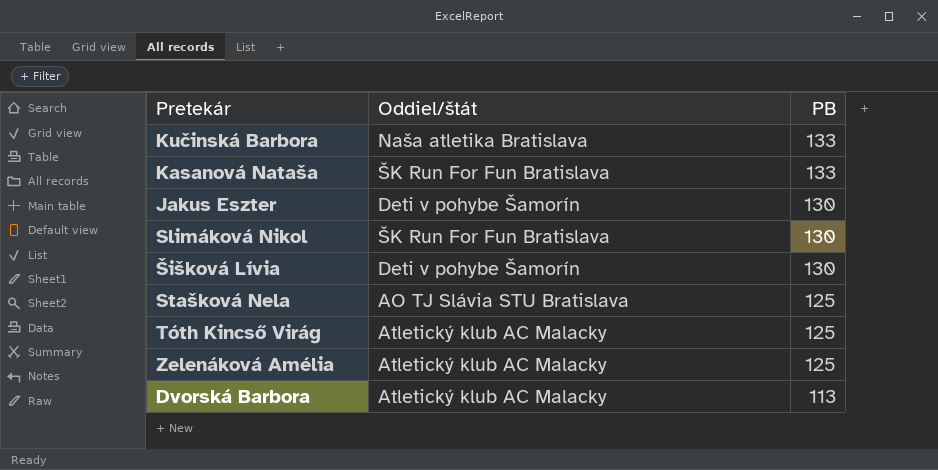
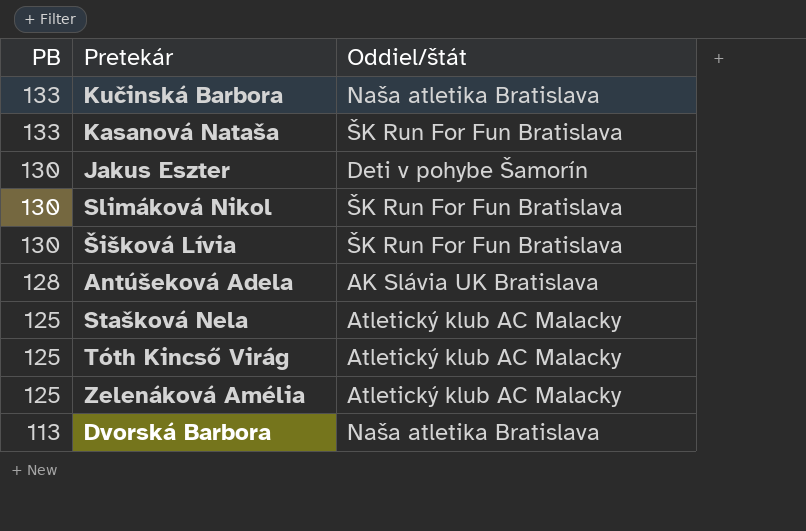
column PB | position: 3 -> 1
Šišková Lívia | Oddiel/štát: Deti v pohybe Šamorín -> ŠK Run For Fun Bratislava
row Antúšeková Adela: none -> 128 | AK Slávia UK Bratislava
Stašková Nela | Oddiel/štát: AO TJ Slávia STU Bratislava -> Atletický klub AC Malacky
Dvorská Barbora | Oddiel/štát: Atletický klub AC Malacky -> Naša atletika Bratislava

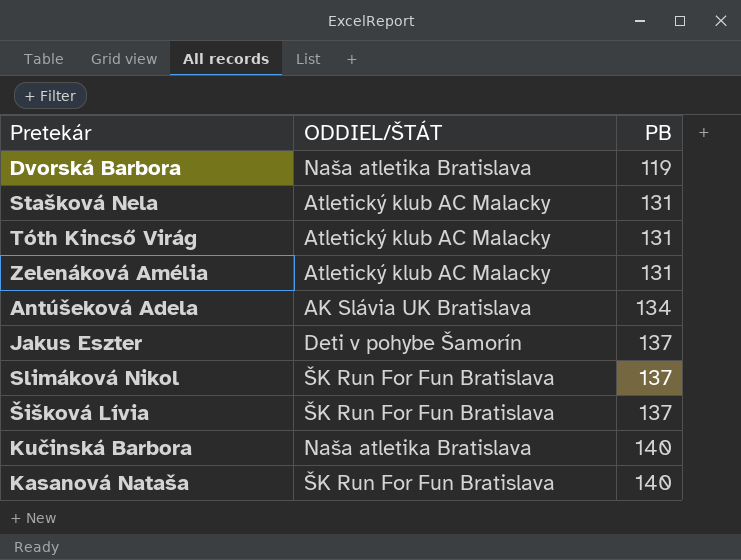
row order: PB descending -> PB ascending
column name: Oddiel/štát -> ODDIEL/ŠTÁT
column PB | position: 1 -> 3
Dvorská Barbora | PB: 113 -> 119
Stašková Nela | PB: 125 -> 131
Tóth Kincső Virág | PB: 125 -> 131
Zelenáková Amélia | PB: 125 -> 131
Antúšeková Adela | PB: 128 -> 134
Jakus Eszter | PB: 130 -> 137
Slimáková Nikol | PB: 130 -> 137
Šišková Lívia | PB: 130 -> 137
Kučinská Barbora | PB: 133 -> 140
Kasanová Nataša | PB: 133 -> 140

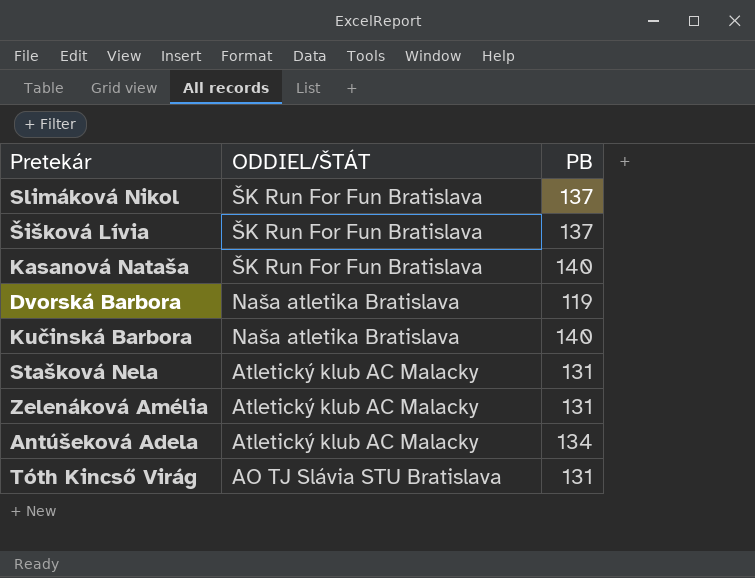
row order: PB ascending -> ODDIEL/ŠTÁT descending
row Jakus Eszter: Deti v pohybe Šamorín | 137 -> none
Antúšeková Adela | ODDIEL/ŠTÁT: AK Slávia UK Bratislava -> Atletický klub AC Malacky
Tóth Kincső Virág | ODDIEL/ŠTÁT: Atletický klub AC Malacky -> AO TJ Slávia STU Bratislava

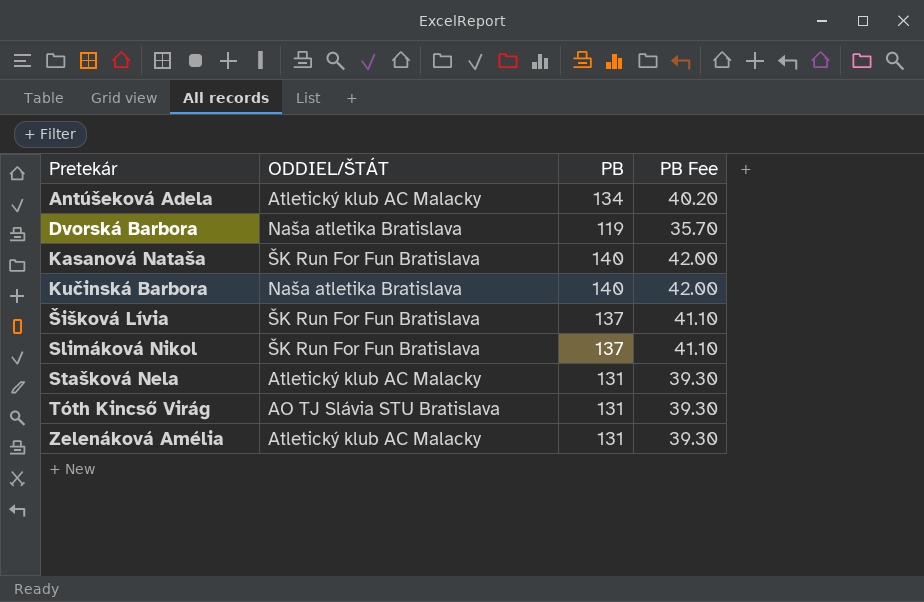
row order: ODDIEL/ŠTÁT descending -> Pretekár ascending
column PB Fee | formula: none -> [PB] * 0.3

